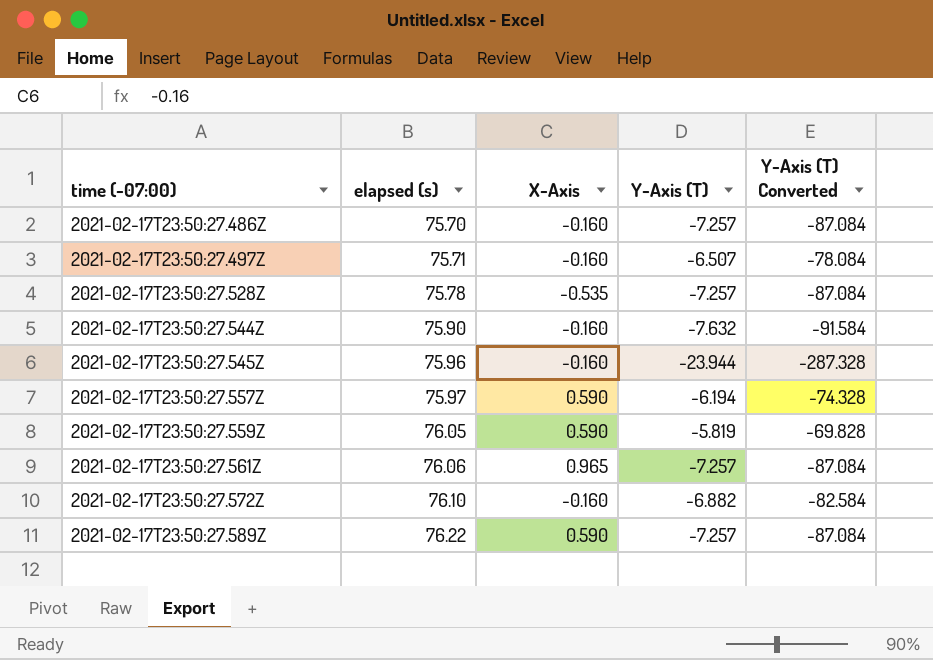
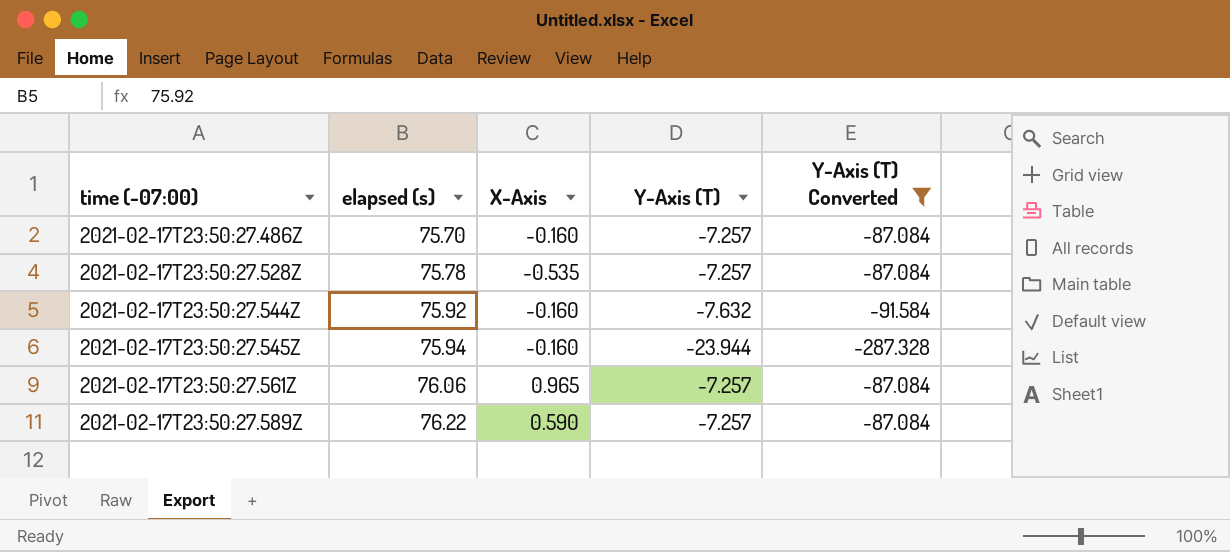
filter: none -> Y-Axis (T) Converted <= -87.084
2021-02-17T23:50:27.544Z | elapsed (s): 75.90 -> 75.92
2021-02-17T23:50:27.545Z | elapsed (s): 75.96 -> 75.94

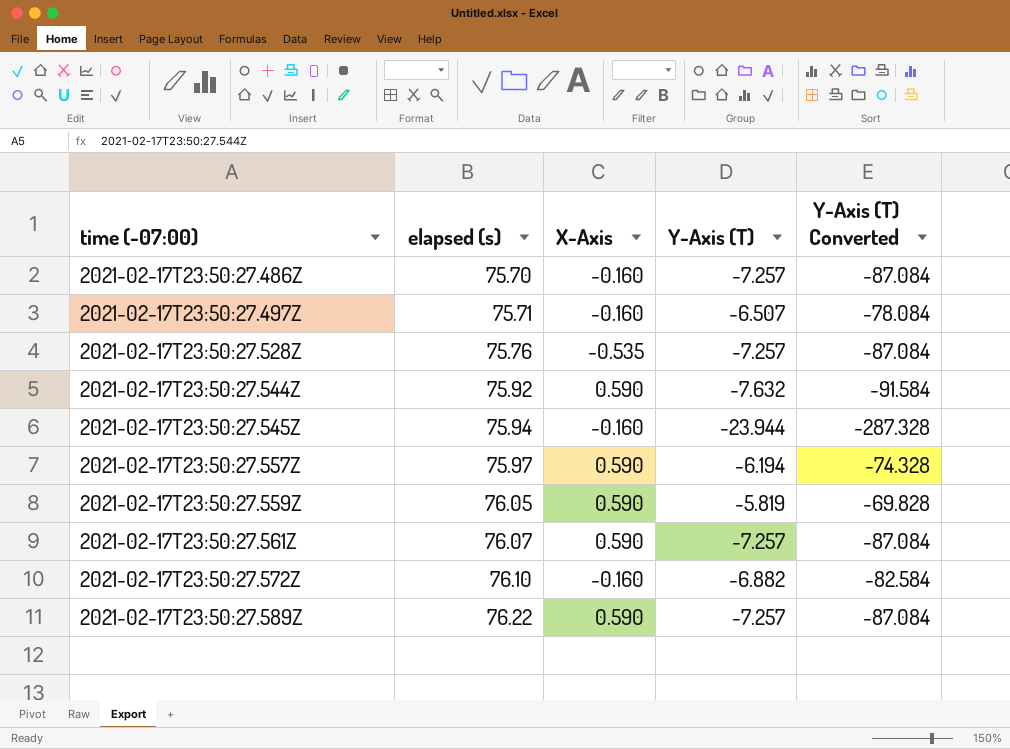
filter: Y-Axis (T) Converted <= -87.084 -> none
2021-02-17T23:50:27.528Z | elapsed (s): 75.78 -> 75.76
2021-02-17T23:50:27.544Z | X-Axis: -0.160 -> 0.590
2021-02-17T23:50:27.561Z | elapsed (s): 76.06 -> 76.07
2021-02-17T23:50:27.561Z | X-Axis: 0.965 -> 0.590

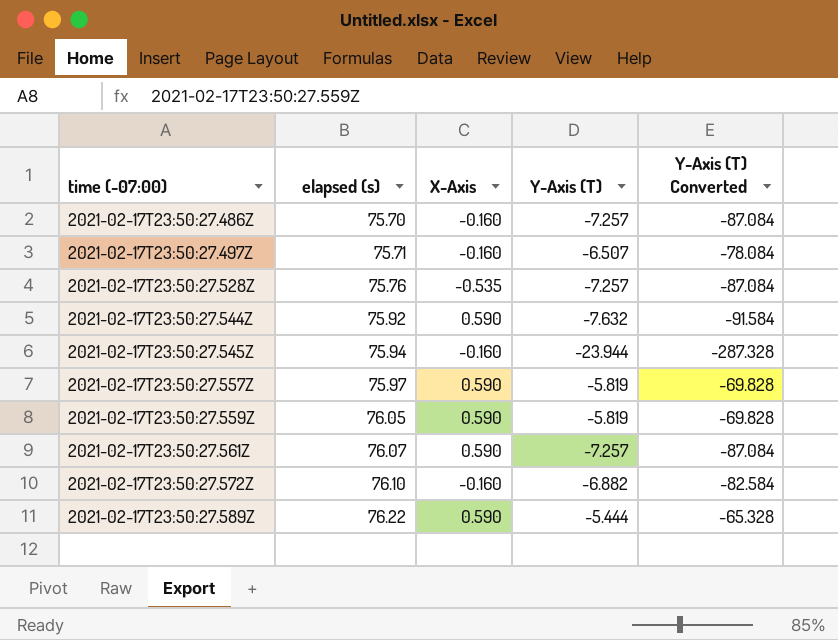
2021-02-17T23:50:27.557Z | Y-Axis (T): -6.194 -> -5.819
2021-02-17T23:50:27.557Z | Y-Axis (T) Converted: -74.328 -> -69.828
2021-02-17T23:50:27.589Z | Y-Axis (T): -7.257 -> -5.444
2021-02-17T23:50:27.589Z | Y-Axis (T) Converted: -87.084 -> -65.328

